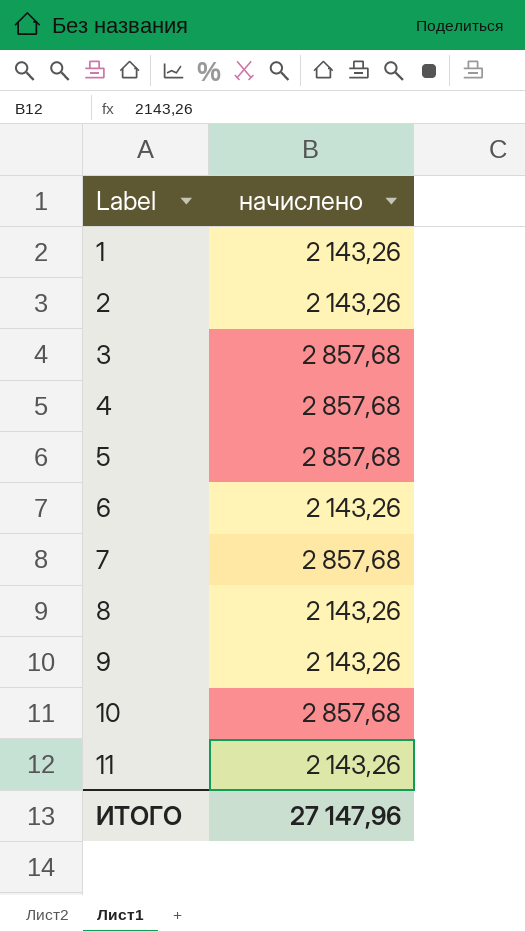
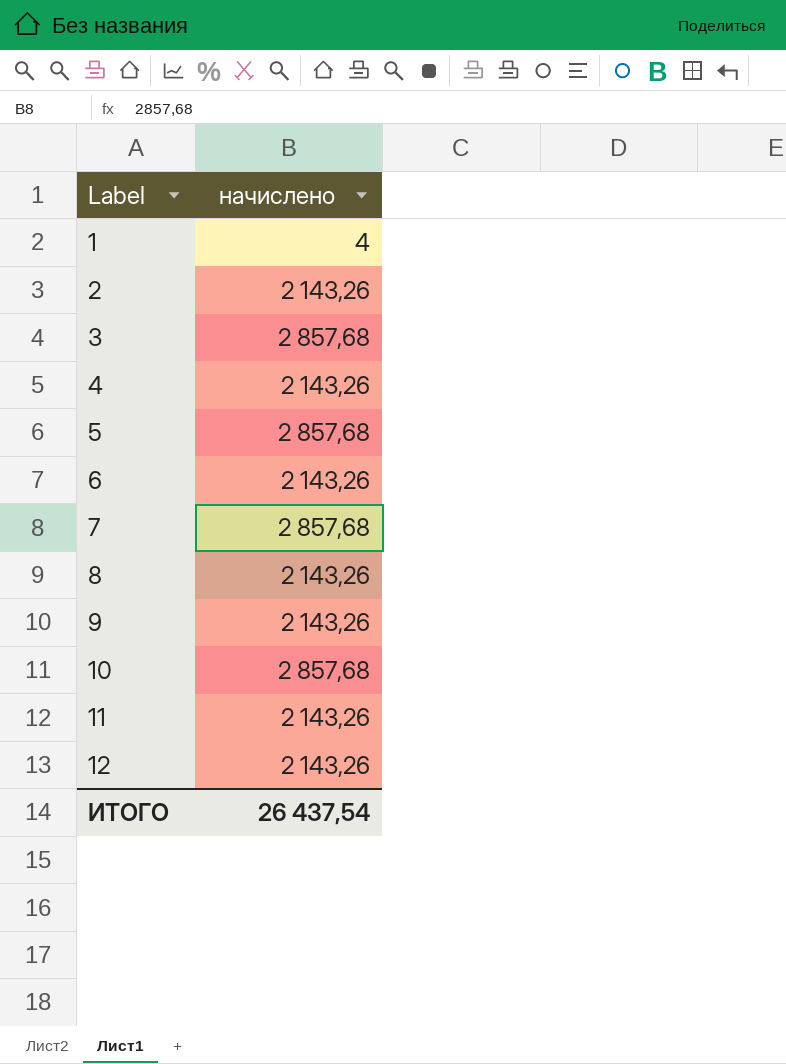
1 | начислено: 2 143,26 -> 4
4 | начислено: 2 857,68 -> 2 143,26
row 12: none -> 2 143,26
ИТОГО | начислено: 27 147,96 -> 26 437,54

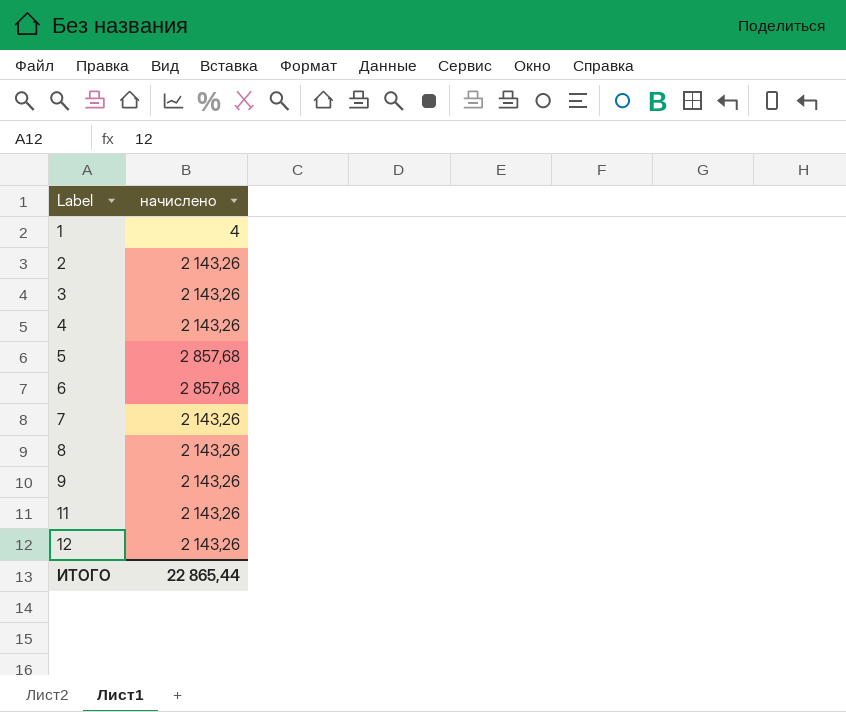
row 10: 2 857,68 -> none
3 | начислено: 2 857,68 -> 2 143,26
6 | начислено: 2 143,26 -> 2 857,68
7 | начислено: 2 857,68 -> 2 143,26
ИТОГО | начислено: 26 437,54 -> 22 865,44

